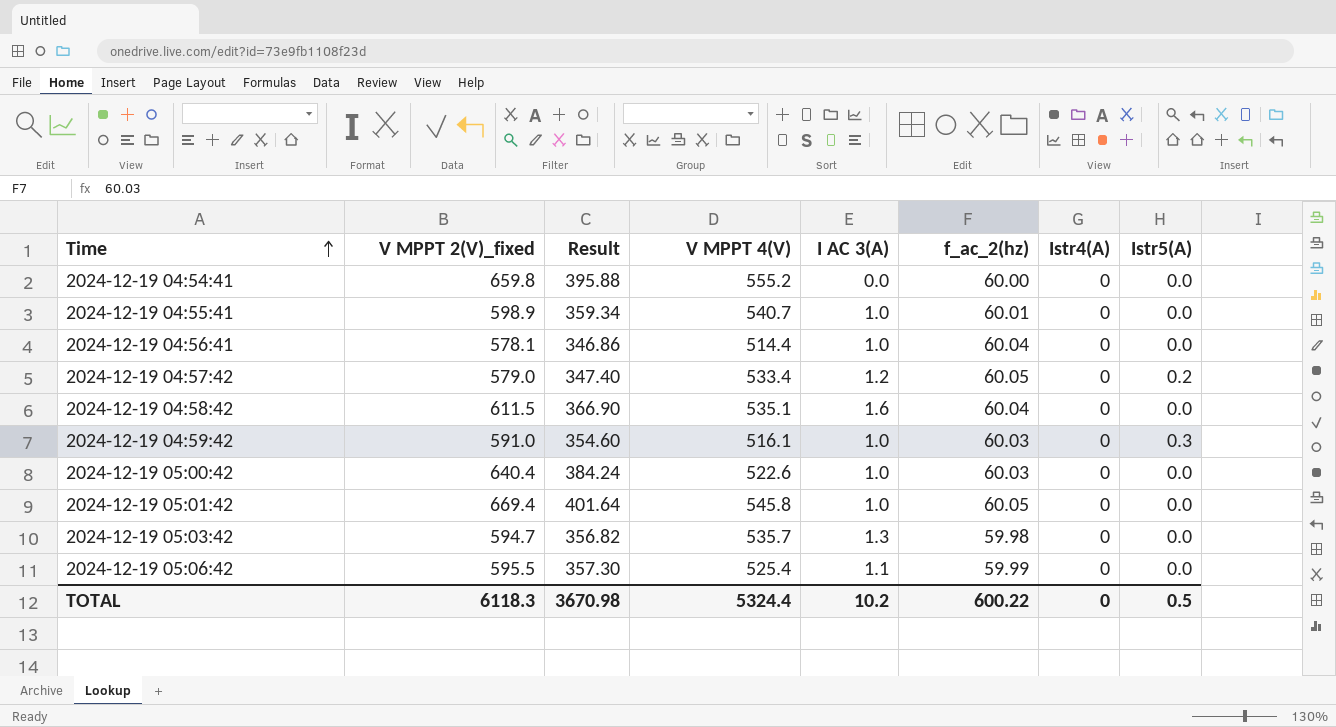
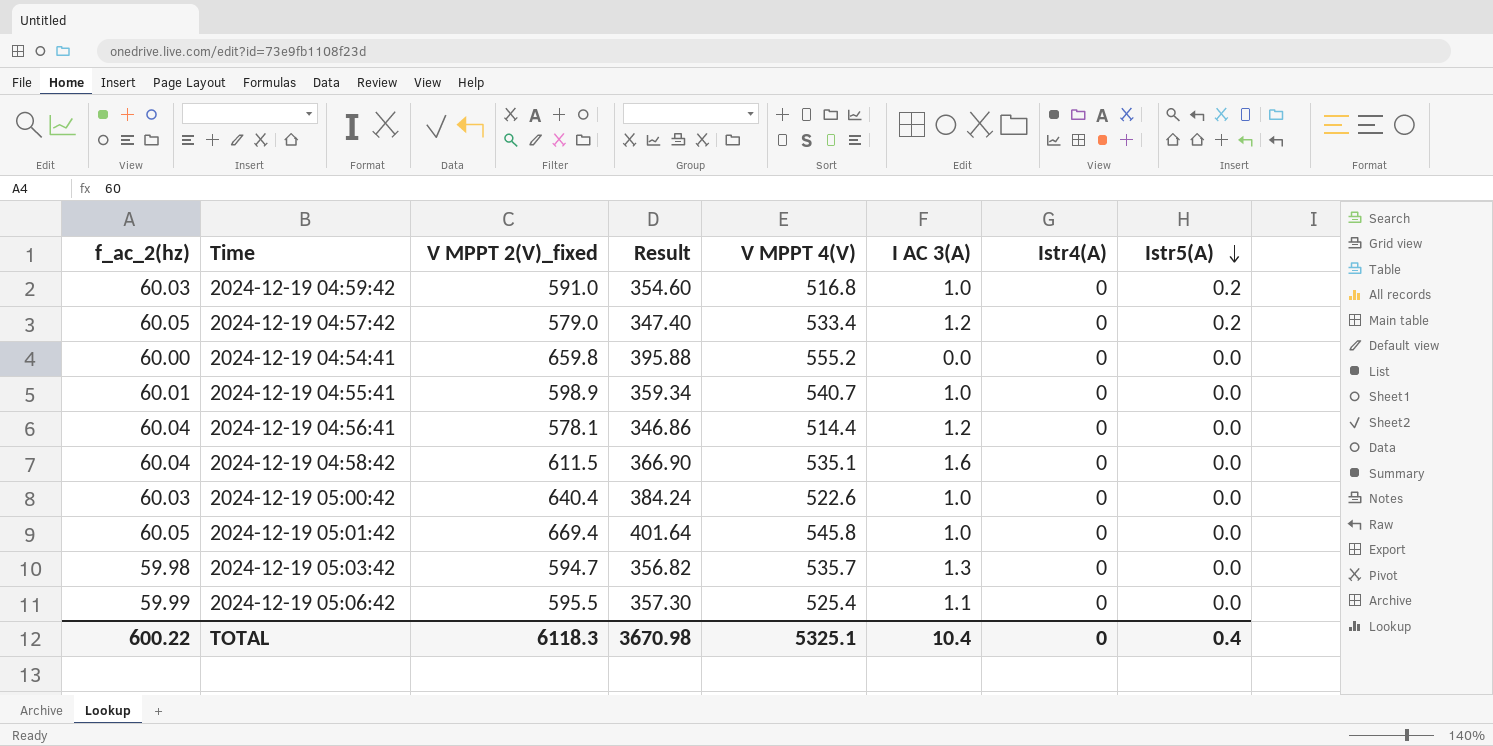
row order: Time ascending -> Istr5(A) descending
column f_ac_2(hz) | position: 6 -> 1
2024-12-19 04:59:42 | V MPPT 4(V): 516.1 -> 516.8
2024-12-19 04:59:42 | Istr5(A): 0.3 -> 0.2
2024-12-19 04:56:41 | I AC 3(A): 1.0 -> 1.2
TOTAL | V MPPT 4(V): 5324.4 -> 5325.1
TOTAL | I AC 3(A): 10.2 -> 10.4
TOTAL | Istr5(A): 0.5 -> 0.4

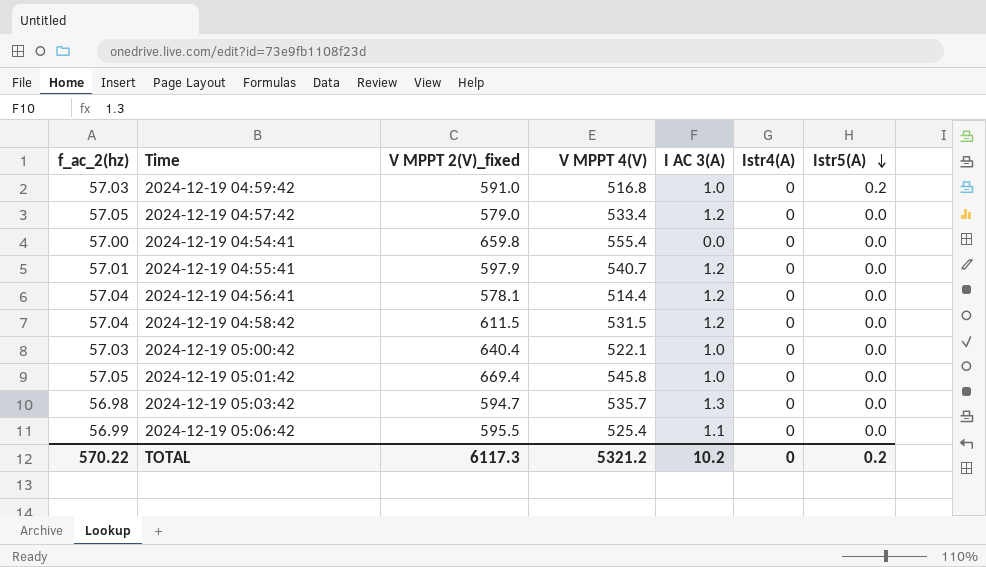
column Result | formula: [V MPPT 2(V)_fixed] * 0.6 -> none
2024-12-19 04:59:42 | f_ac_2(hz): 60.03 -> 57.03
2024-12-19 04:57:42 | f_ac_2(hz): 60.05 -> 57.05
2024-12-19 04:57:42 | Istr5(A): 0.2 -> 0.0
2024-12-19 04:54:41 | f_ac_2(hz): 60.00 -> 57.00
2024-12-19 04:54:41 | V MPPT 4(V): 555.2 -> 555.4
2024-12-19 04:55:41 | f_ac_2(hz): 60.01 -> 57.01
2024-12-19 04:55:41 | V MPPT 2(V)_fixed: 598.9 -> 597.9
2024-12-19 04:55:41 | I AC 3(A): 1.0 -> 1.2
2024-12-19 04:56:41 | f_ac_2(hz): 60.04 -> 57.04
2024-12-19 04:58:42 | f_ac_2(hz): 60.04 -> 57.04
2024-12-19 04:58:42 | V MPPT 4(V): 535.1 -> 531.5
2024-12-19 04:58:42 | I AC 3(A): 1.6 -> 1.2
2024-12-19 05:00:42 | f_ac_2(hz): 60.03 -> 57.03
2024-12-19 05:00:42 | V MPPT 4(V): 522.6 -> 522.1
2024-12-19 05:01:42 | f_ac_2(hz): 60.05 -> 57.05
2024-12-19 05:03:42 | f_ac_2(hz): 59.98 -> 56.98
2024-12-19 05:06:42 | f_ac_2(hz): 59.99 -> 56.99
TOTAL | f_ac_2(hz): 600.22 -> 570.22
TOTAL | V MPPT 2(V)_fixed: 6118.3 -> 6117.3
TOTAL | V MPPT 4(V): 5325.1 -> 5321.2
TOTAL | I AC 3(A): 10.4 -> 10.2
TOTAL | Istr5(A): 0.4 -> 0.2

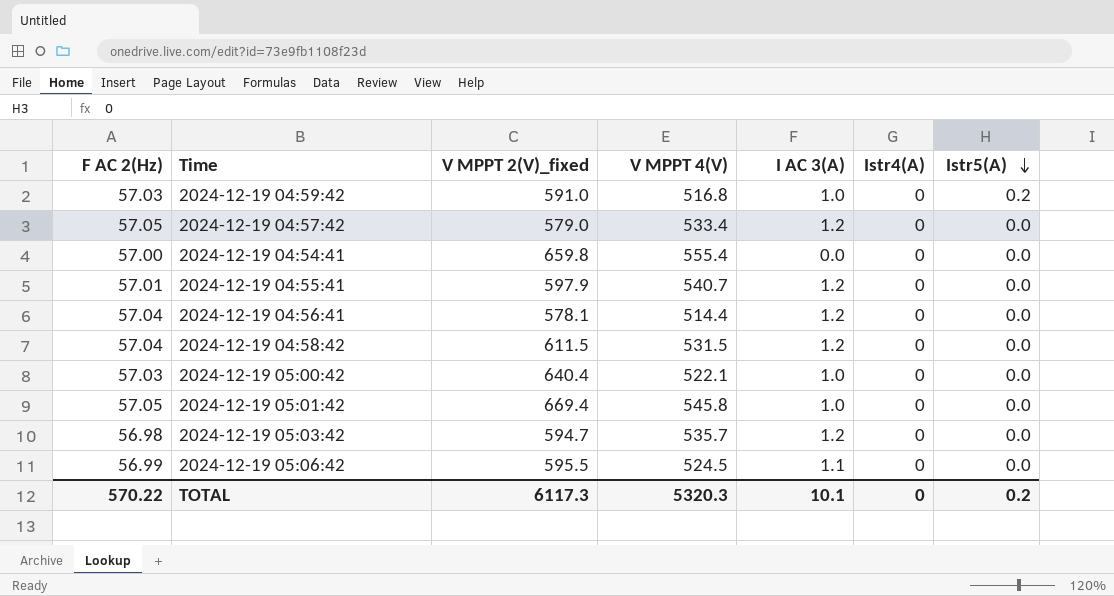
column name: f_ac_2(hz) -> F AC 2(Hz)
2024-12-19 05:03:42 | I AC 3(A): 1.3 -> 1.2
2024-12-19 05:06:42 | V MPPT 4(V): 525.4 -> 524.5
TOTAL | V MPPT 4(V): 5321.2 -> 5320.3
TOTAL | I AC 3(A): 10.2 -> 10.1

